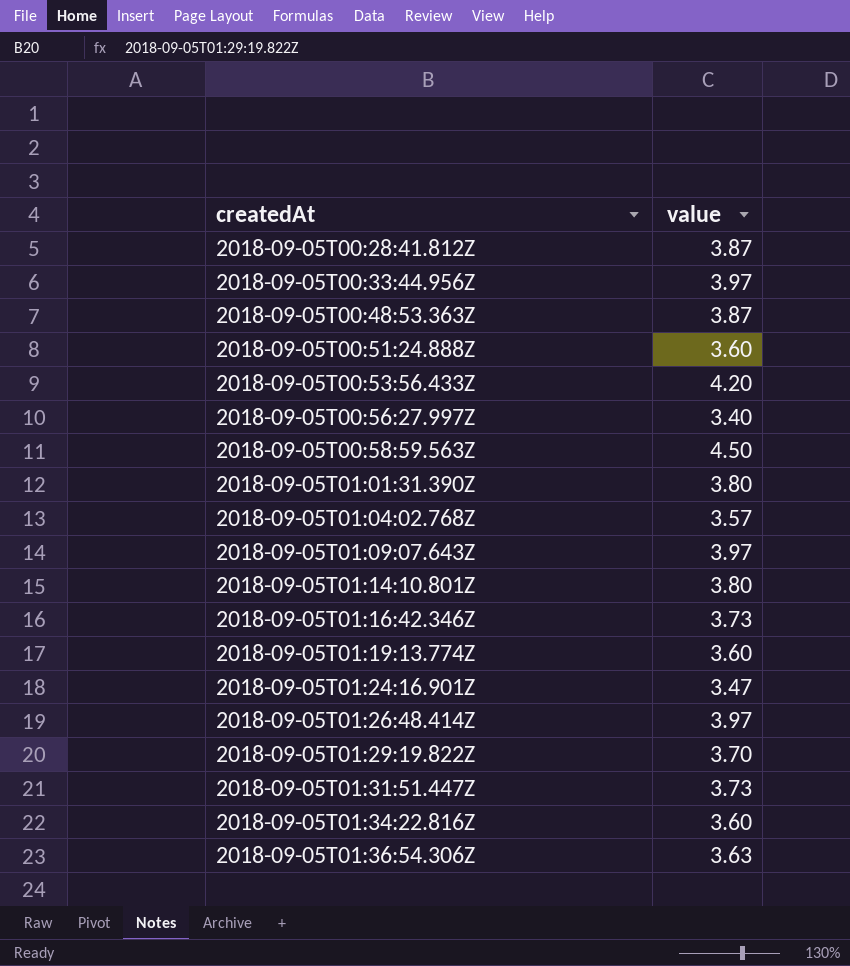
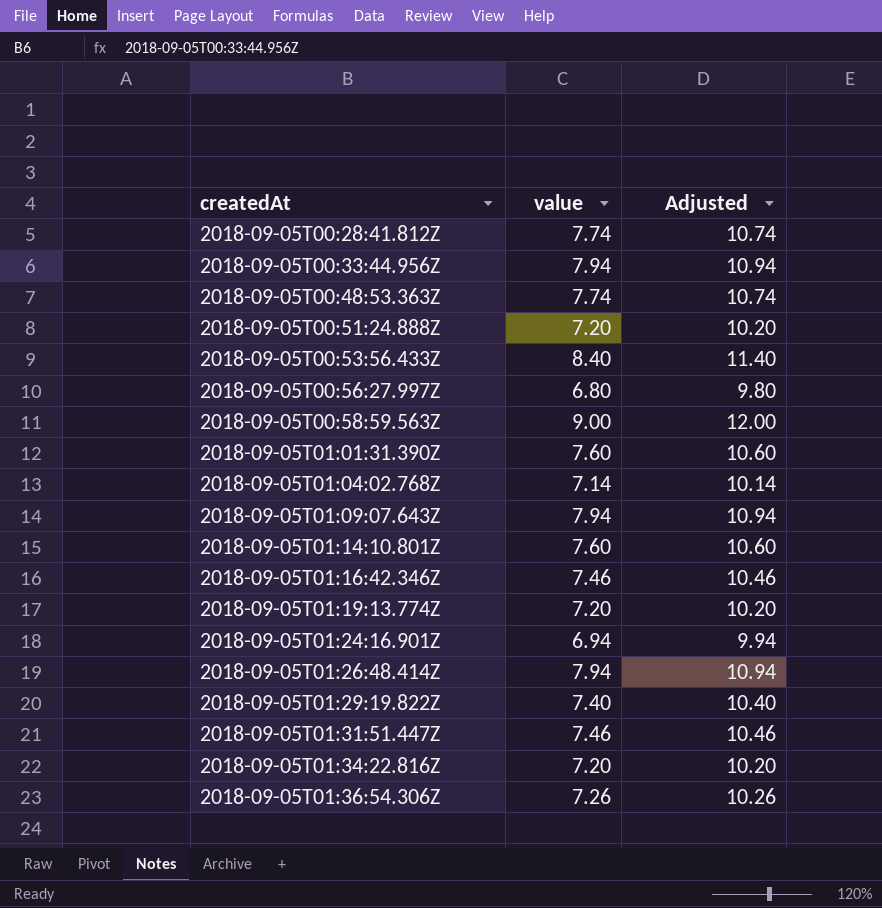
column Adjusted | formula: none -> [value] + 3
2018-09-05T00:28:41.812Z | value: 3.87 -> 7.74
2018-09-05T00:33:44.956Z | value: 3.97 -> 7.94
2018-09-05T00:48:53.363Z | value: 3.87 -> 7.74
2018-09-05T00:51:24.888Z | value: 3.60 -> 7.20
2018-09-05T00:53:56.433Z | value: 4.20 -> 8.40
2018-09-05T00:56:27.997Z | value: 3.40 -> 6.80
2018-09-05T00:58:59.563Z | value: 4.50 -> 9.00
2018-09-05T01:01:31.390Z | value: 3.80 -> 7.60
2018-09-05T01:04:02.768Z | value: 3.57 -> 7.14
2018-09-05T01:09:07.643Z | value: 3.97 -> 7.94
2018-09-05T01:14:10.801Z | value: 3.80 -> 7.60
2018-09-05T01:16:42.346Z | value: 3.73 -> 7.46
2018-09-05T01:19:13.774Z | value: 3.60 -> 7.20
2018-09-05T01:24:16.901Z | value: 3.47 -> 6.94
2018-09-05T01:26:48.414Z | value: 3.97 -> 7.94
2018-09-05T01:29:19.822Z | value: 3.70 -> 7.40
2018-09-05T01:31:51.447Z | value: 3.73 -> 7.46
2018-09-05T01:34:22.816Z | value: 3.60 -> 7.20
2018-09-05T01:36:54.306Z | value: 3.63 -> 7.26

